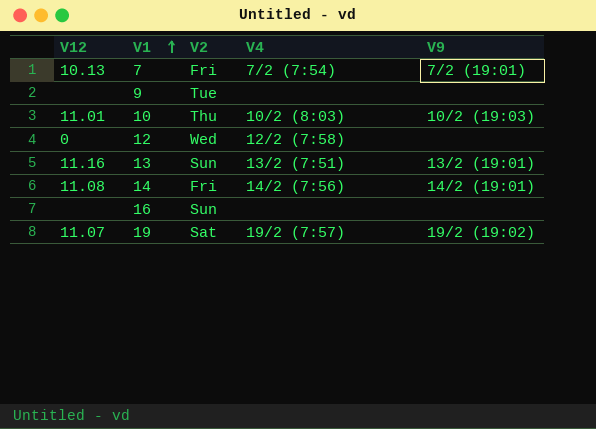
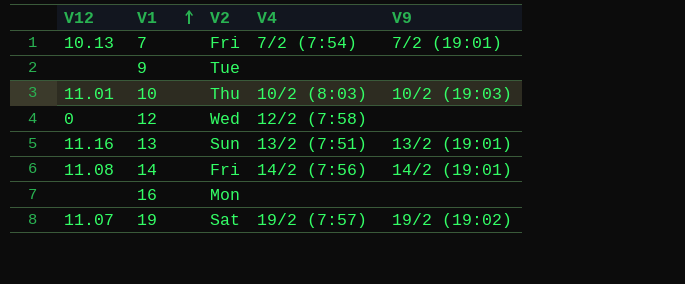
16 | V2: Sun -> Mon

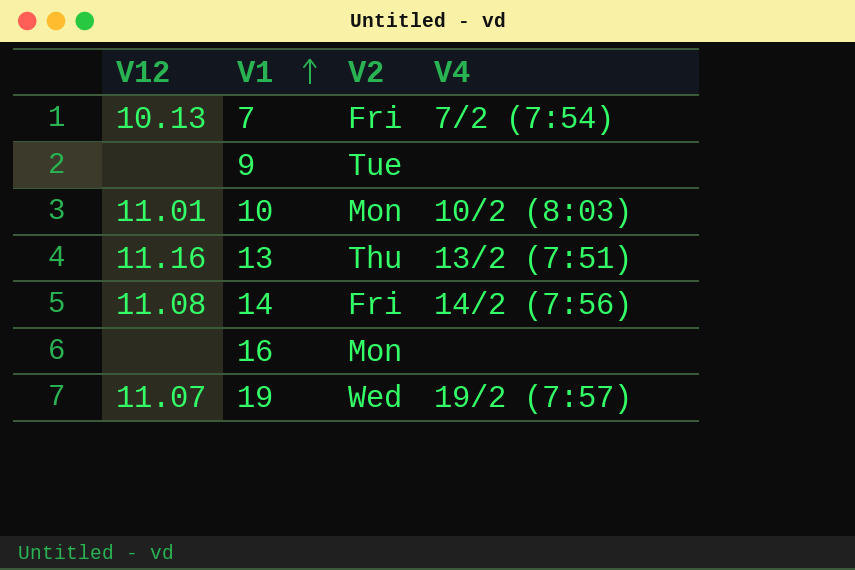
column V9 | position: 5 -> none
row 12: 0 | Wed | 12/2 (7:58) | none -> none
10 | V2: Thu -> Mon
13 | V2: Sun -> Thu
19 | V2: Sat -> Wed

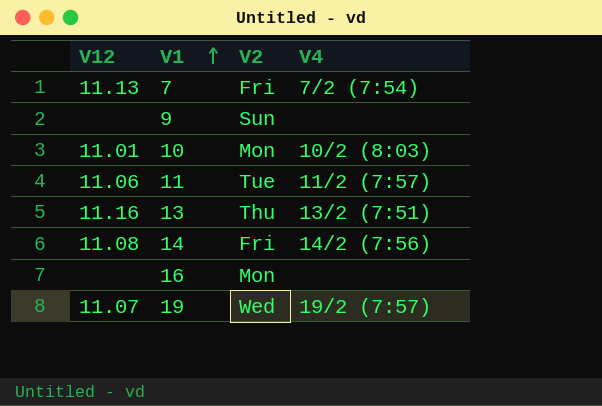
7 | V12: 10.13 -> 11.13
9 | V2: Tue -> Sun
row 11: none -> 11.06 | Tue | 11/2 (7:57)

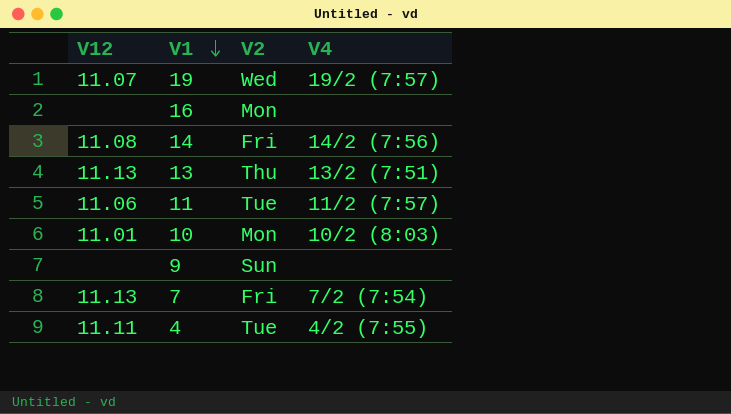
row order: V1 ascending -> V1 descending
13 | V12: 11.16 -> 11.13
row 4: none -> 11.11 | Tue | 4/2 (7:55)

